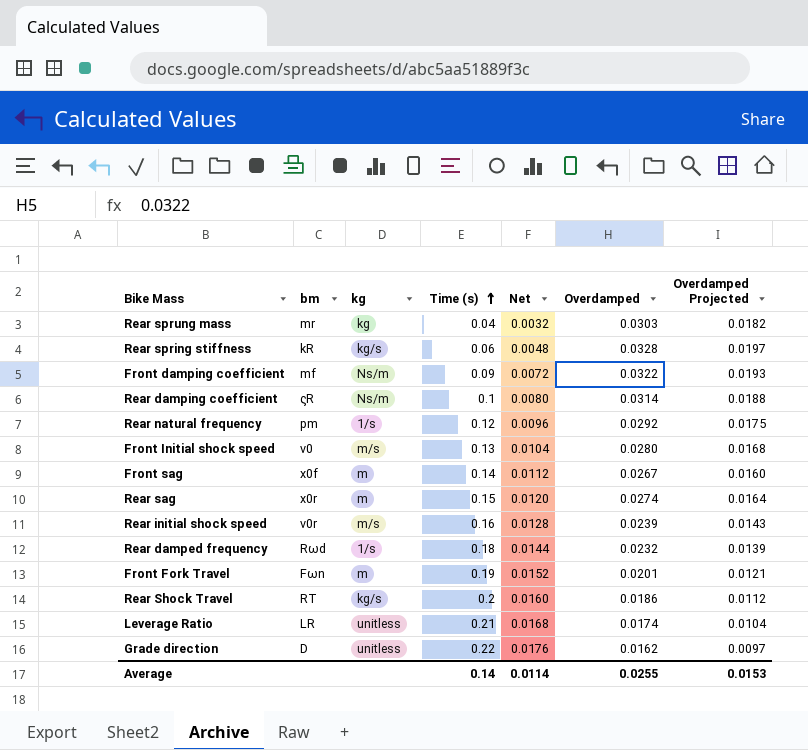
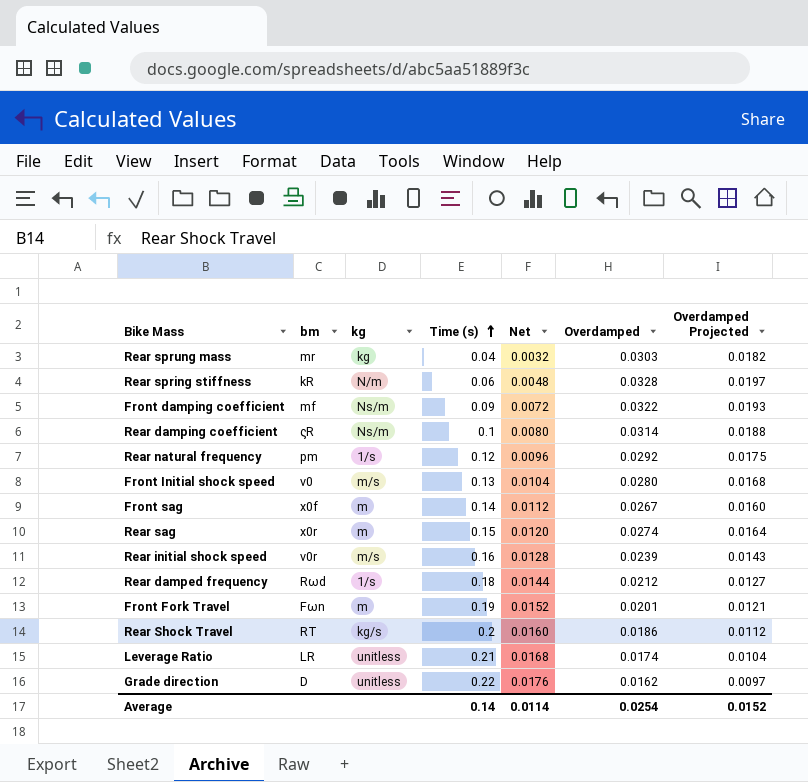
Rear spring stiffness | kg: kg/s -> N/m
Rear damped frequency | Overdamped: 0.0232 -> 0.0212
Rear damped frequency | Overdamped Projected: 0.0139 -> 0.0127
Average | Overdamped: 0.0255 -> 0.0254
Average | Overdamped Projected: 0.0153 -> 0.0152

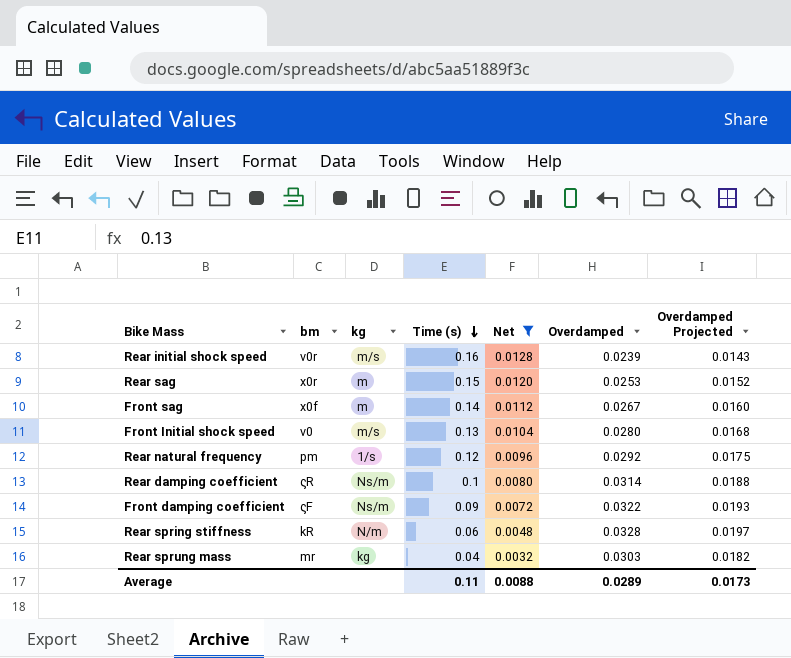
filter: none -> Net <= 0.0128
row order: Time (s) ascending -> Time (s) descending
Rear sag | Overdamped: 0.0274 -> 0.0253
Rear sag | Overdamped Projected: 0.0164 -> 0.0152
Front damping coefficient | bm: mf -> ϛF
Average | Time (s): 0.14 -> 0.11
Average | Net: 0.0114 -> 0.0088
Average | Overdamped: 0.0254 -> 0.0289
Average | Overdamped Projected: 0.0152 -> 0.0173

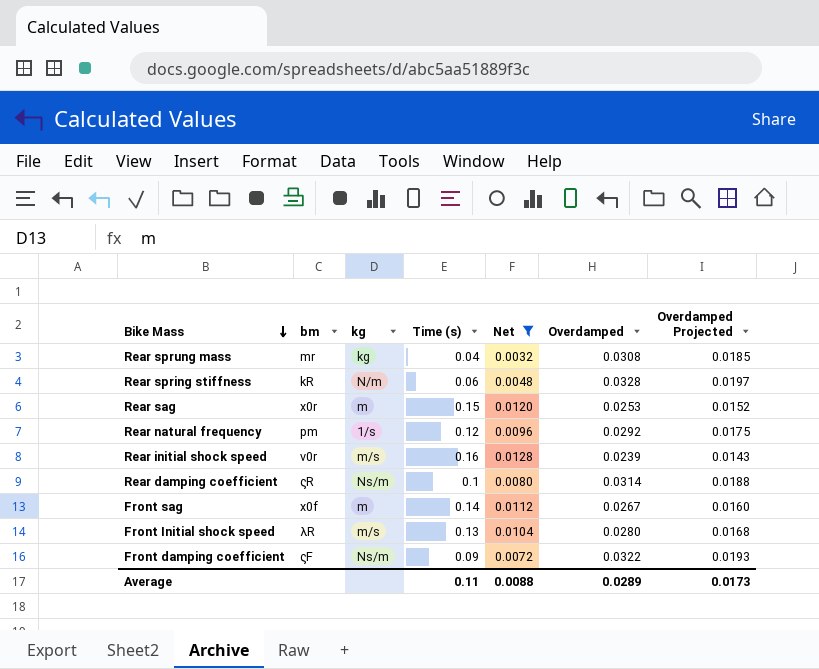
row order: Time (s) descending -> Bike Mass descending
Rear sprung mass | Overdamped: 0.0303 -> 0.0308
Rear sprung mass | Overdamped Projected: 0.0182 -> 0.0185
Front Initial shock speed | bm: v0 -> λR

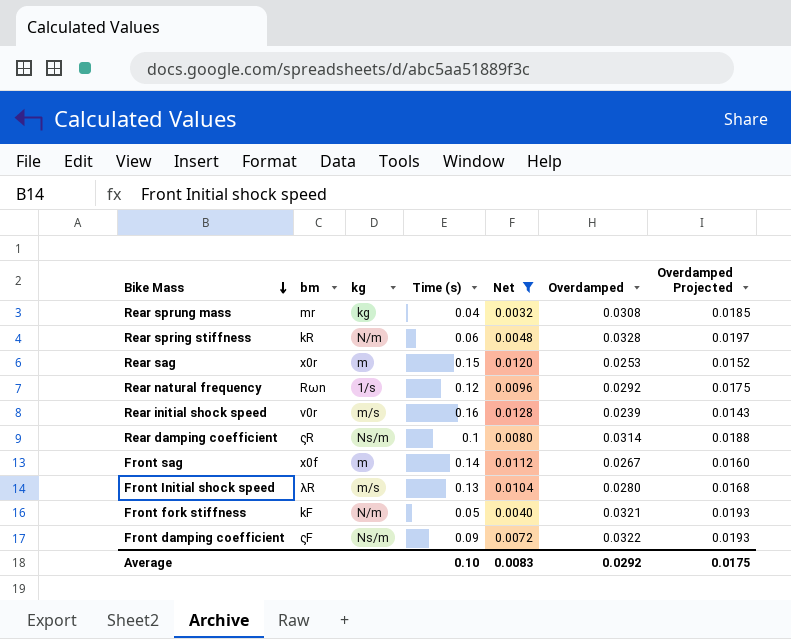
Rear natural frequency | bm: pm -> Rωn
row Front fork stiffness: none -> kF | N/m | 0.05 | 0.0040 | 0.0321 | 0.0193
Average | Time (s): 0.11 -> 0.10
Average | Net: 0.0088 -> 0.0083
Average | Overdamped: 0.0289 -> 0.0292
Average | Overdamped Projected: 0.0173 -> 0.0175

